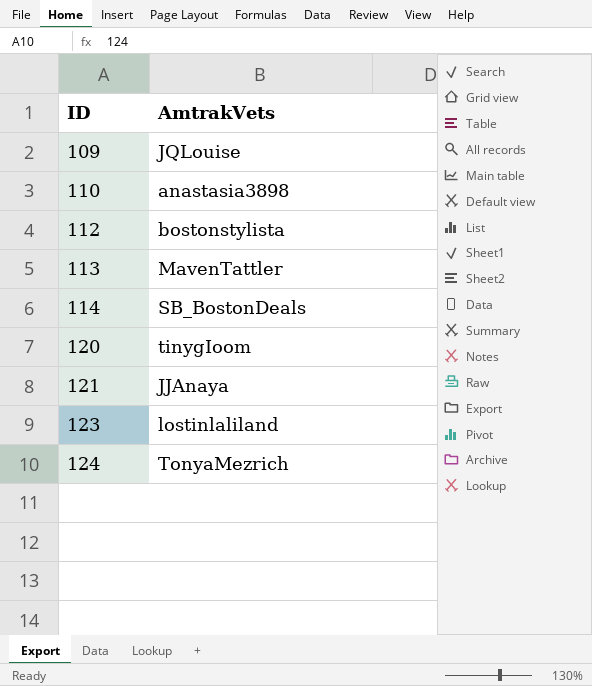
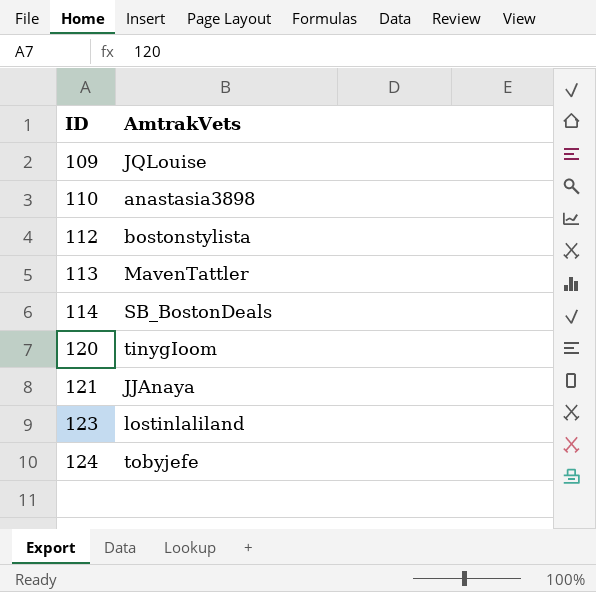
124 | AmtrakVets: TonyaMezrich -> tobyjefe

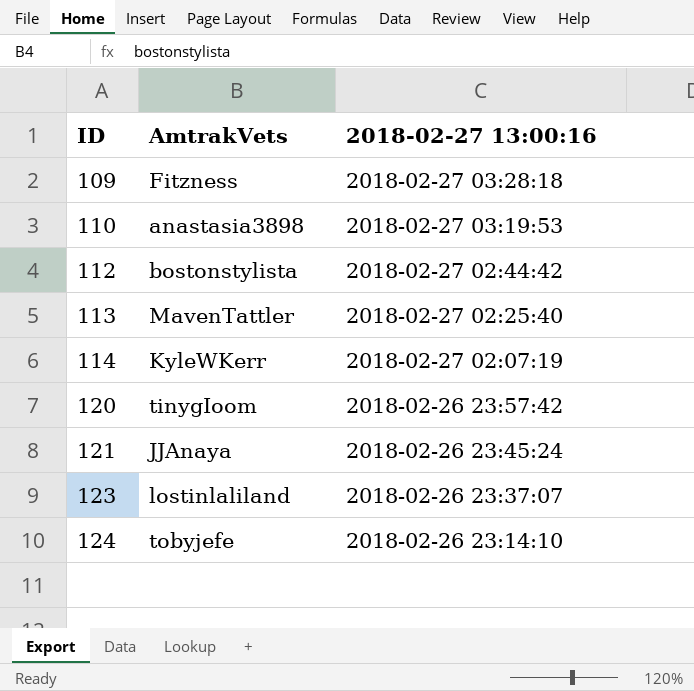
column 2018-02-27 13:00:16 | position: none -> 3
109 | AmtrakVets: JQLouise -> Fitzness
114 | AmtrakVets: SB_BostonDeals -> KyleWKerr

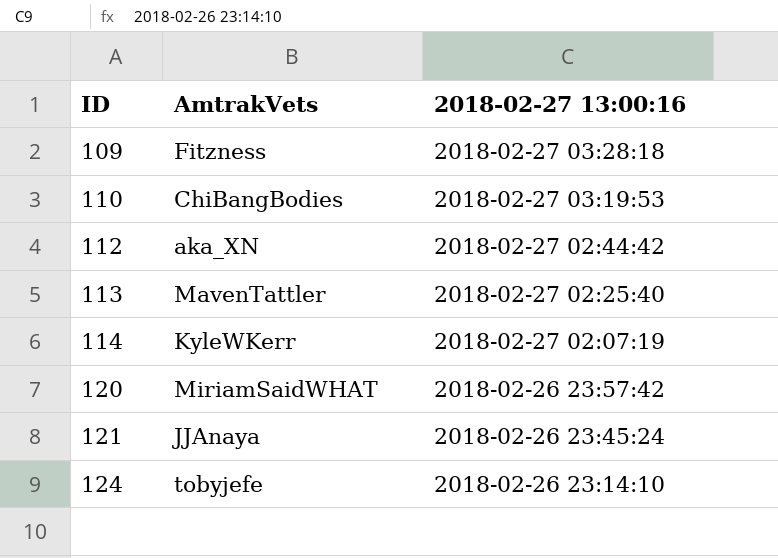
row 123: lostinlaliland | 2018-02-26 23:37:07 -> none
110 | AmtrakVets: anastasia3898 -> ChiBangBodies
112 | AmtrakVets: bostonstylista -> aka_XN
120 | AmtrakVets: tinygIoom -> MiriamSaidWHAT

